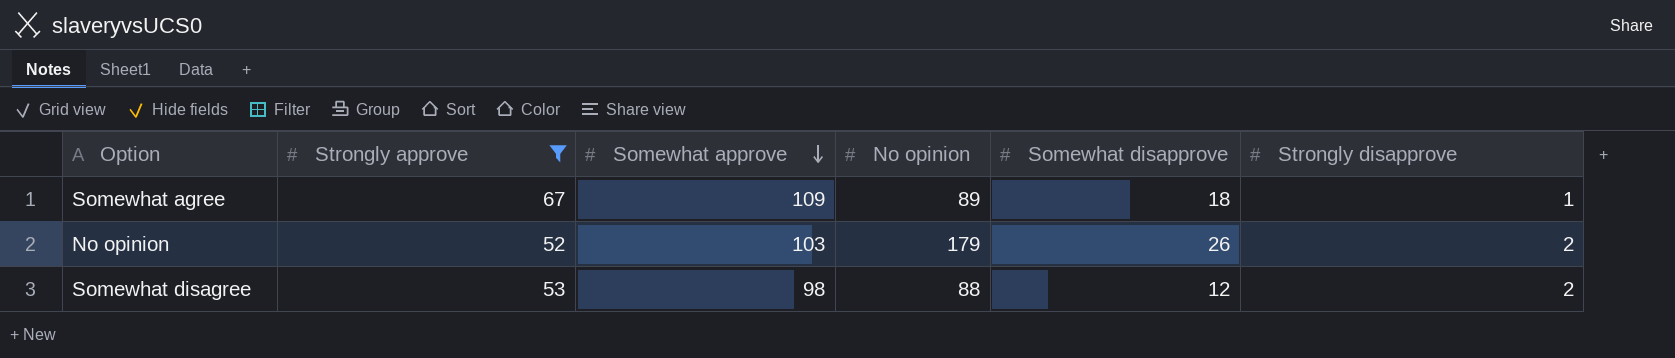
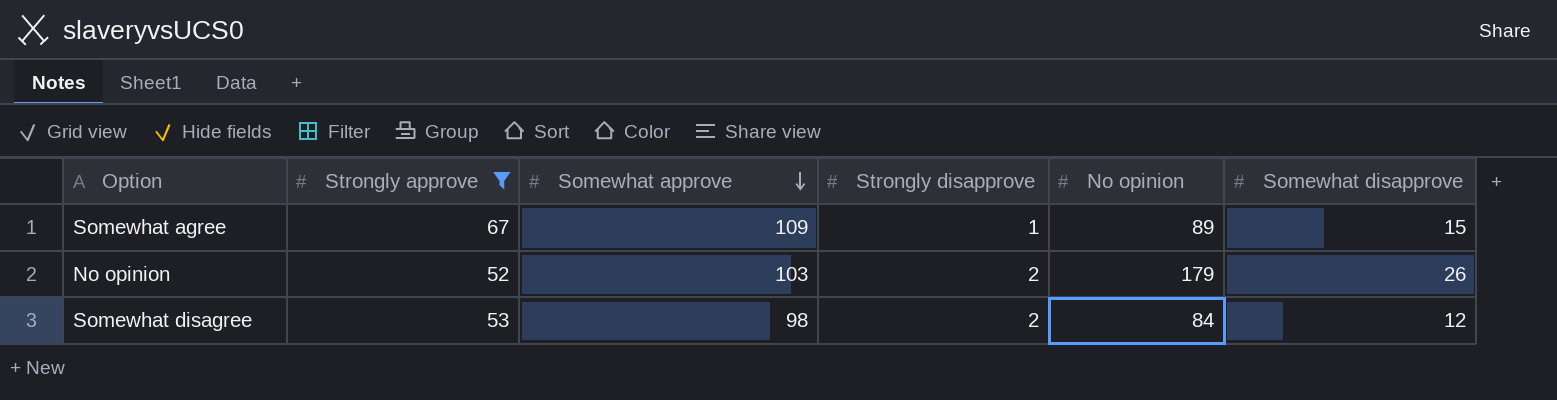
column Strongly disapprove | position: 6 -> 4
Somewhat agree | Somewhat disapprove: 18 -> 15
Somewhat disagree | No opinion: 88 -> 84

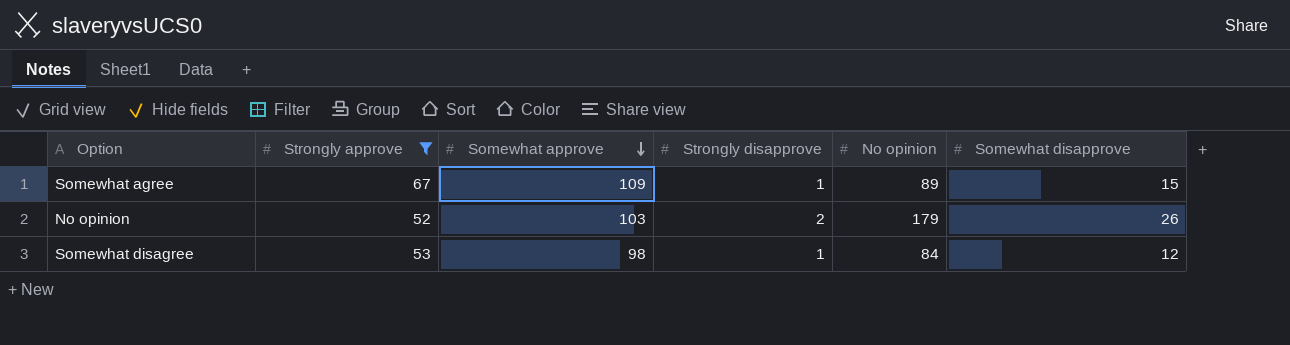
Somewhat disagree | Strongly disapprove: 2 -> 1

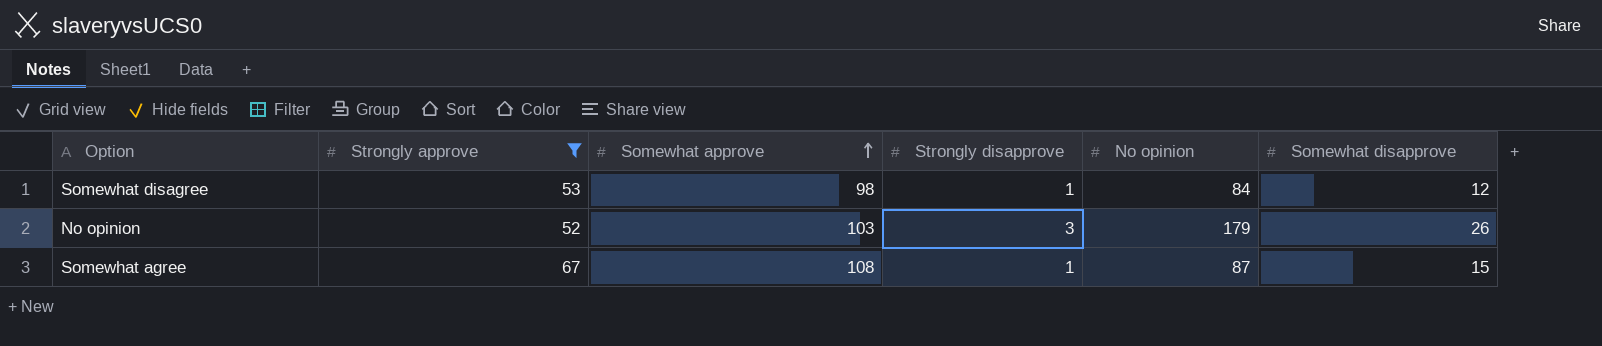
row order: Somewhat approve descending -> Somewhat approve ascending
No opinion | Strongly disapprove: 2 -> 3
Somewhat agree | Somewhat approve: 109 -> 108
Somewhat agree | No opinion: 89 -> 87

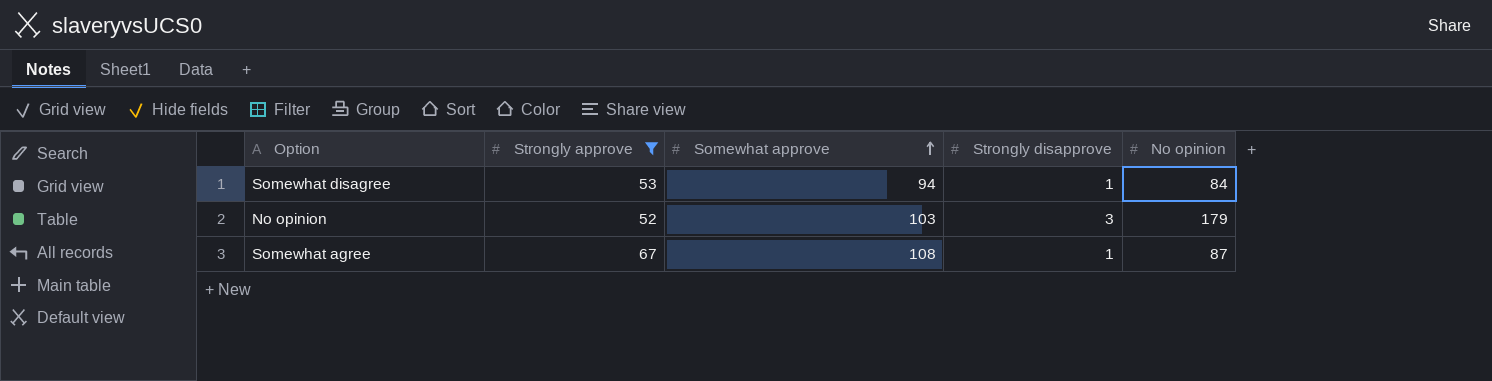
column Somewhat disapprove | position: 6 -> none
Somewhat disagree | Somewhat approve: 98 -> 94

